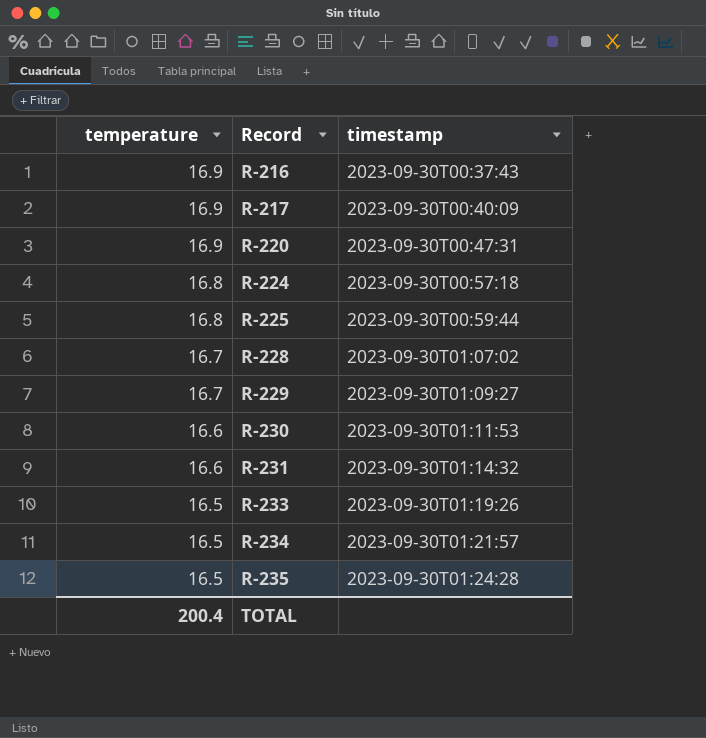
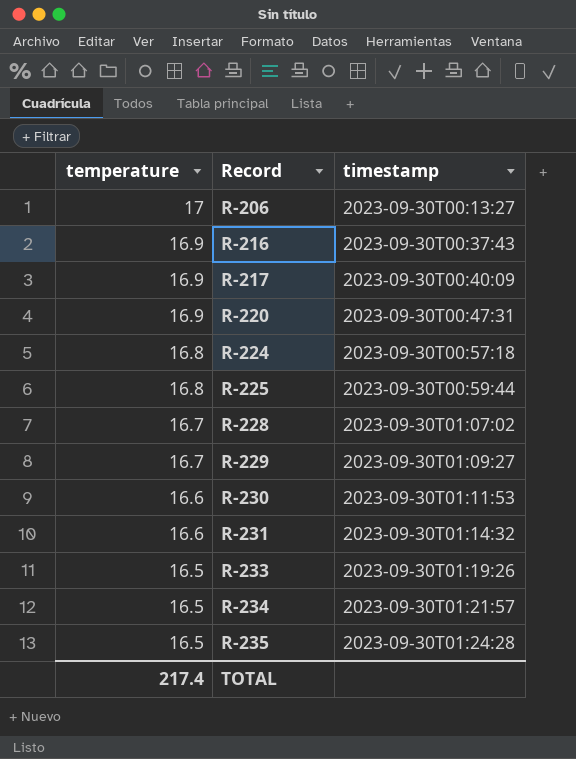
row R-206: none -> 17 | 2023-09-30T00:13:27
TOTAL | temperature: 200.4 -> 217.4

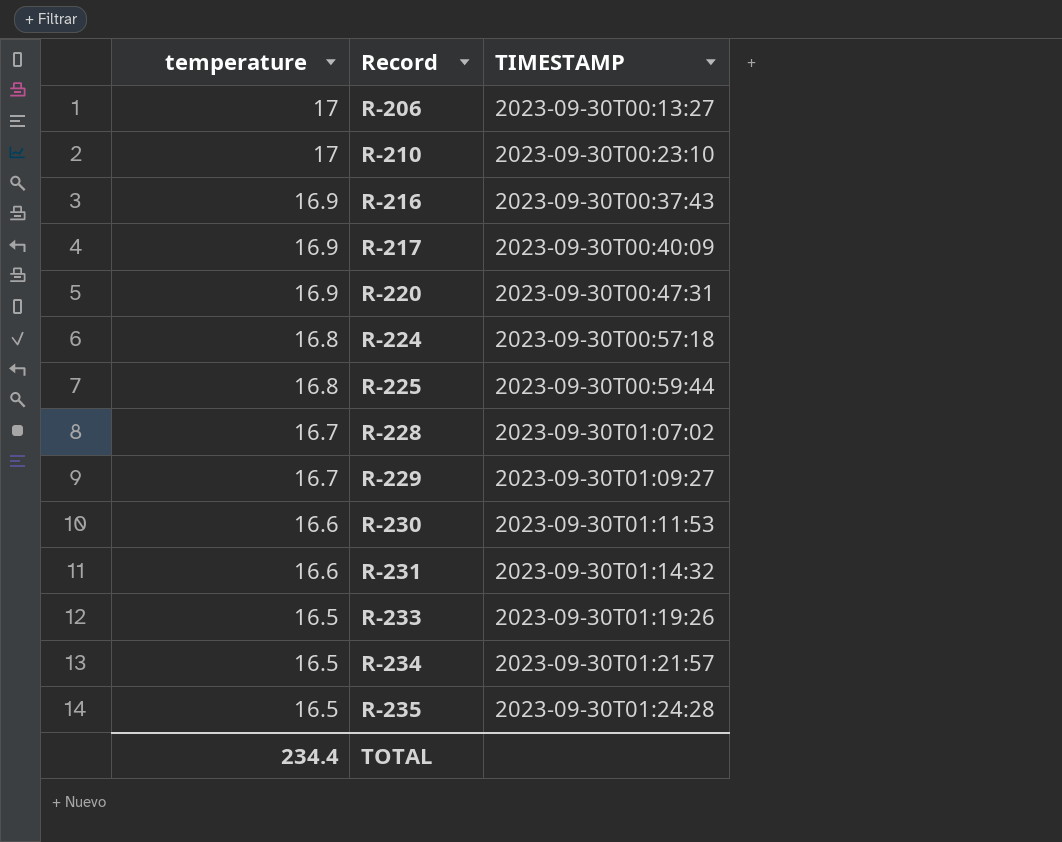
column name: timestamp -> TIMESTAMP
row R-210: none -> 17 | 2023-09-30T00:23:10
TOTAL | temperature: 217.4 -> 234.4

